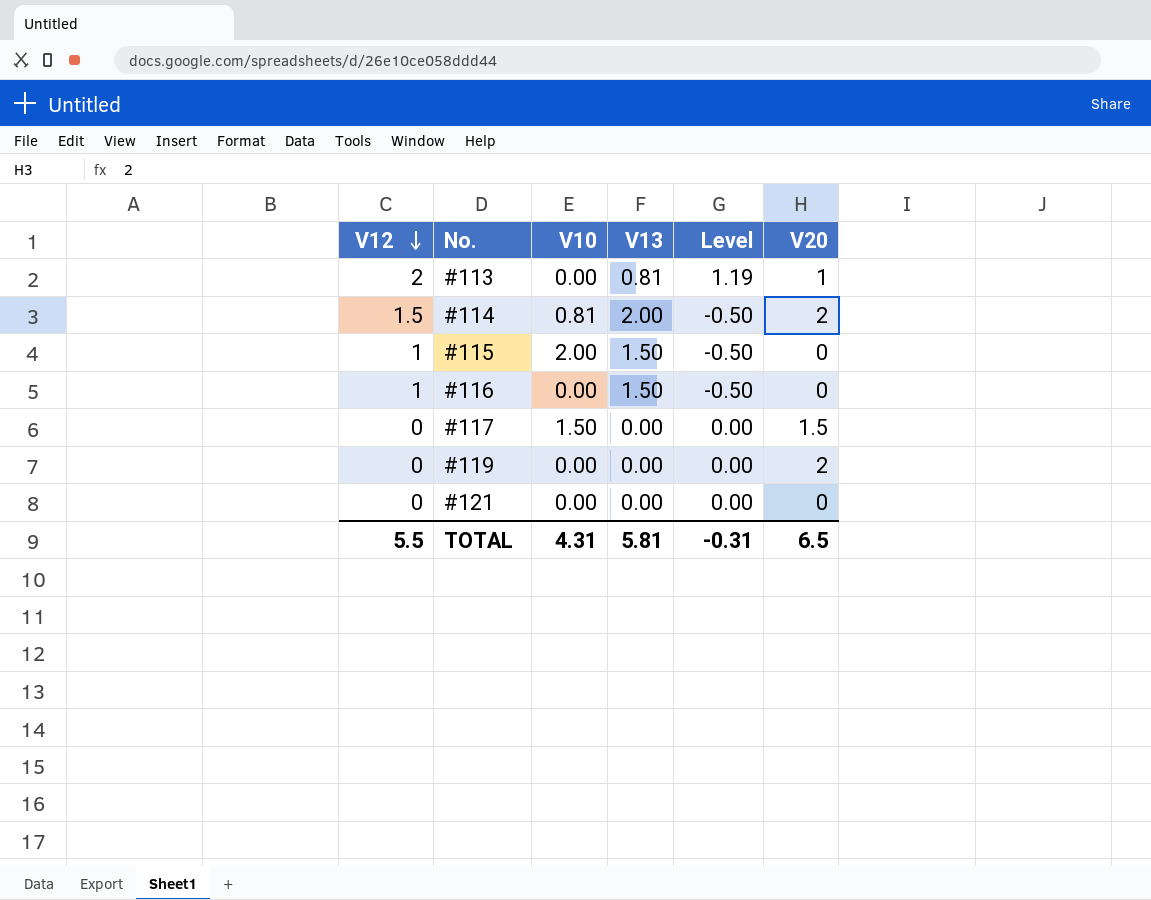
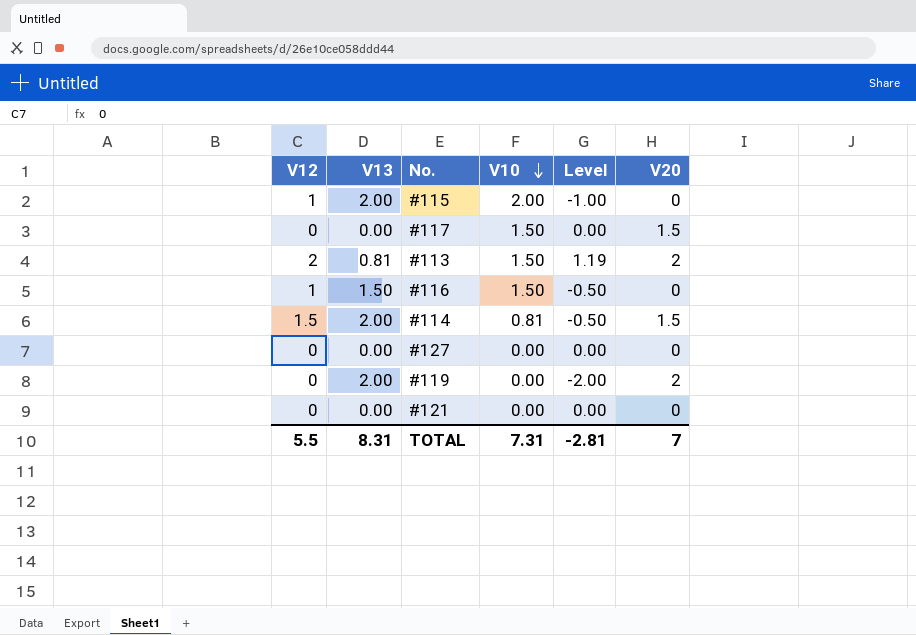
row order: V12 descending -> V10 descending
column V13 | position: 4 -> 2
#115 | V13: 1.50 -> 2.00
#115 | Level: -0.50 -> -1.00
#113 | V10: 0.00 -> 1.50
#113 | V20: 1 -> 2
#116 | V10: 0.00 -> 1.50
#114 | V20: 2 -> 1.5
row #127: none -> 0 | 0.00 | 0.00 | 0.00 | 0
#119 | V13: 0.00 -> 2.00
#119 | Level: 0.00 -> -2.00
TOTAL | V13: 5.81 -> 8.31
TOTAL | V10: 4.31 -> 7.31
TOTAL | Level: -0.31 -> -2.81
TOTAL | V20: 6.5 -> 7

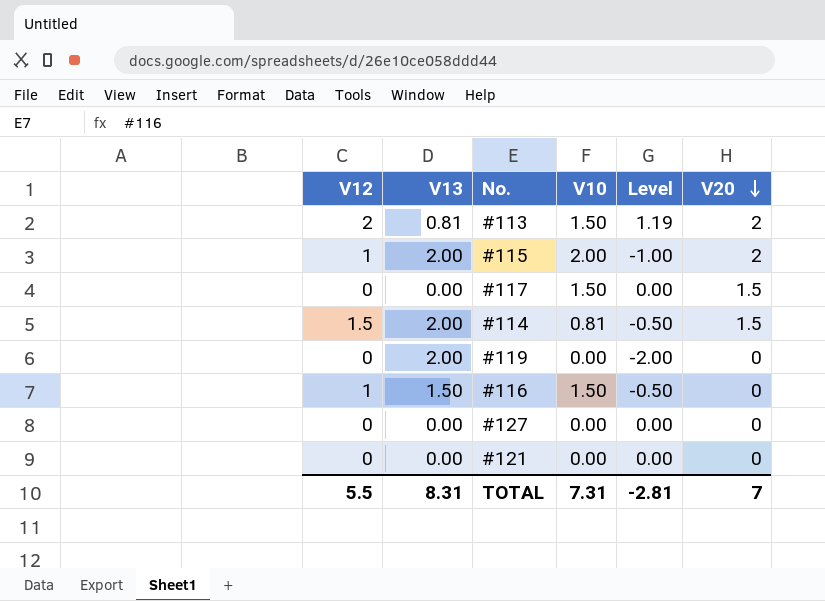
row order: V10 descending -> V20 descending
#115 | V20: 0 -> 2
#119 | V20: 2 -> 0

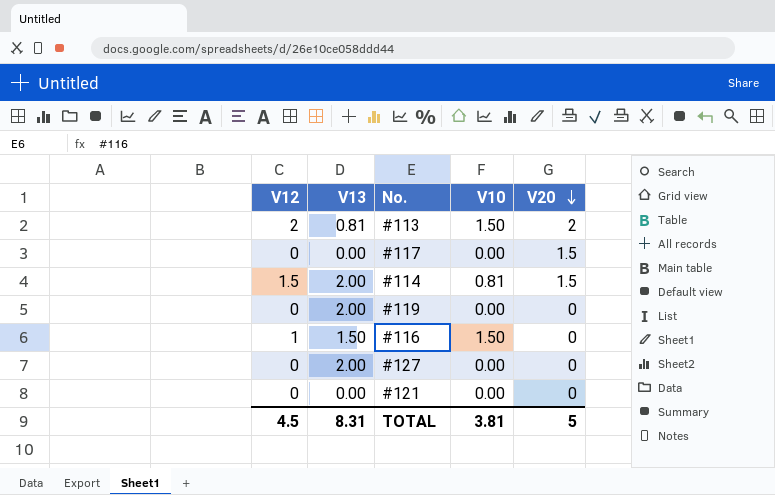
column Level | formula: [V12] - [V13] -> none
row #115: 1 | 2.00 | 2.00 | -1.00 | 2 -> none
#117 | V10: 1.50 -> 0.00
#127 | V13: 0.00 -> 2.00
TOTAL | V12: 5.5 -> 4.5
TOTAL | V10: 7.31 -> 3.81
TOTAL | V20: 7 -> 5

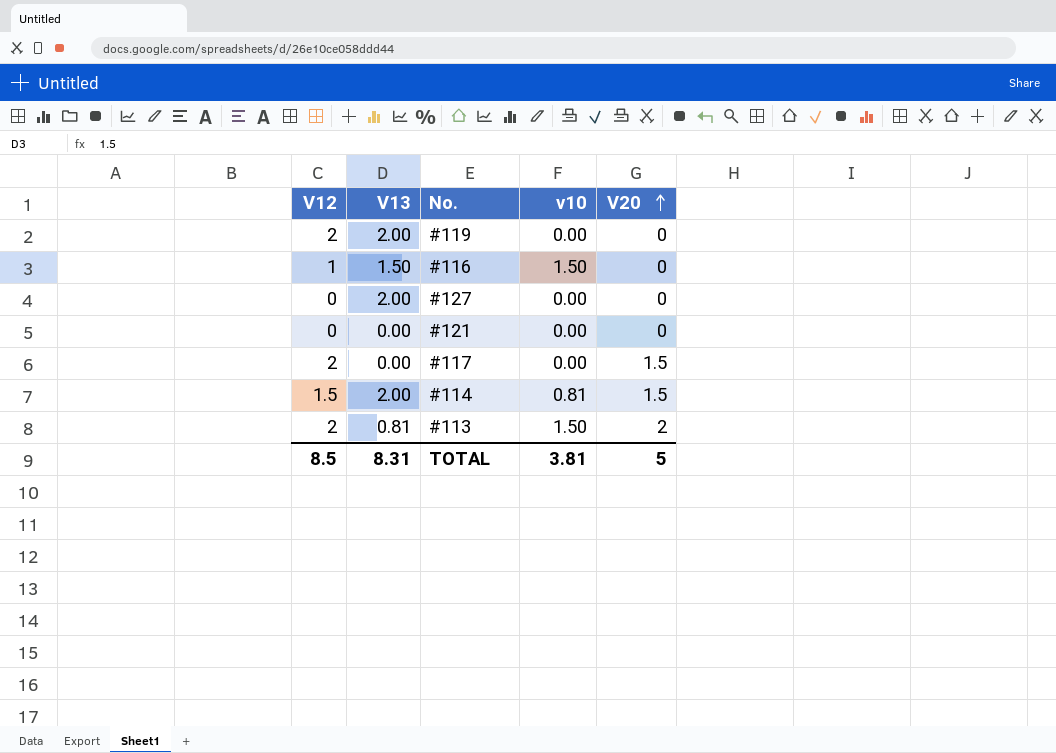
row order: V20 descending -> V20 ascending
column name: V10 -> v10
#119 | V12: 0 -> 2
#117 | V12: 0 -> 2
TOTAL | V12: 4.5 -> 8.5

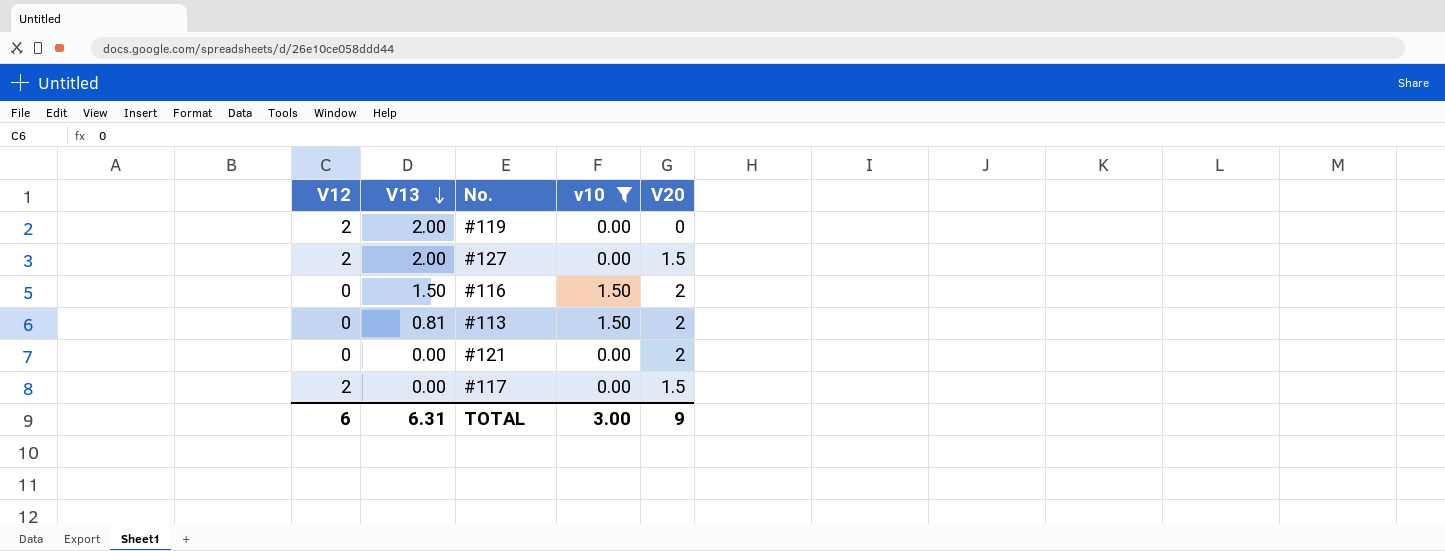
filter: none -> v10 != 0.81
row order: V20 ascending -> V13 descending
#127 | V12: 0 -> 2
#127 | V20: 0 -> 1.5
#116 | V12: 1 -> 0
#116 | V20: 0 -> 2
#113 | V12: 2 -> 0
#121 | V20: 0 -> 2
TOTAL | V12: 8.5 -> 6
TOTAL | V13: 8.31 -> 6.31
TOTAL | v10: 3.81 -> 3.00
TOTAL | V20: 5 -> 9

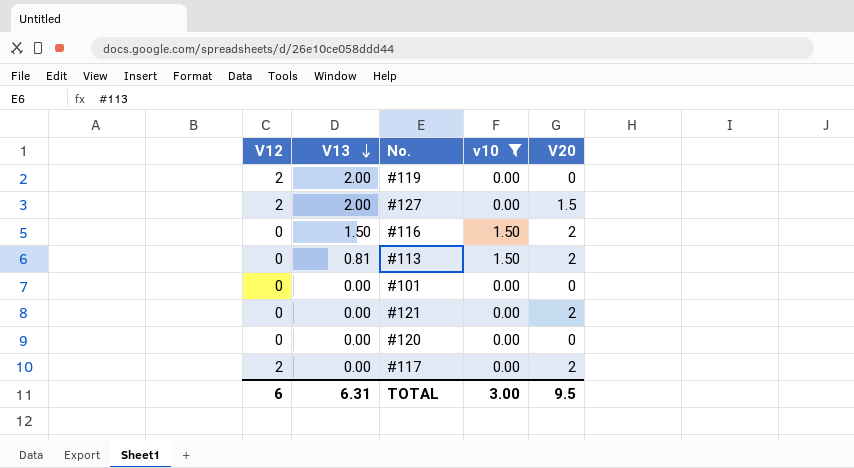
row #101: none -> 0 | 0.00 | 0.00 | 0
row #120: none -> 0 | 0.00 | 0.00 | 0
#117 | V20: 1.5 -> 2
TOTAL | V20: 9 -> 9.5

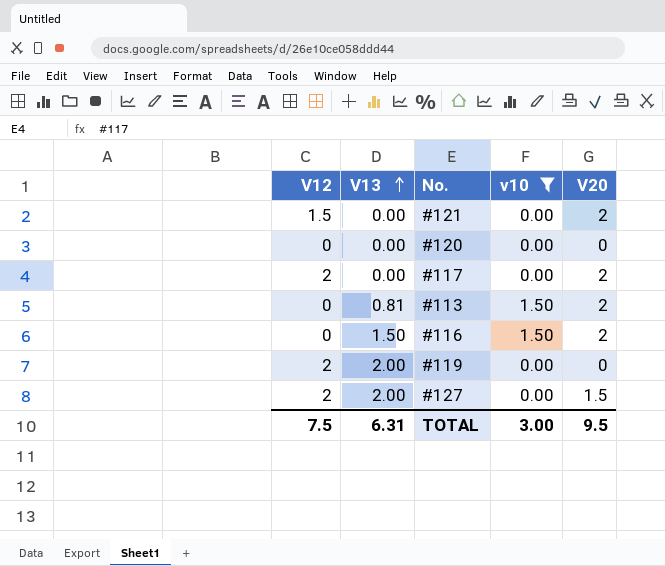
row order: V13 descending -> V13 ascending
row #101: 0 | 0.00 | 0.00 | 0 -> none
#121 | V12: 0 -> 1.5
TOTAL | V12: 6 -> 7.5

